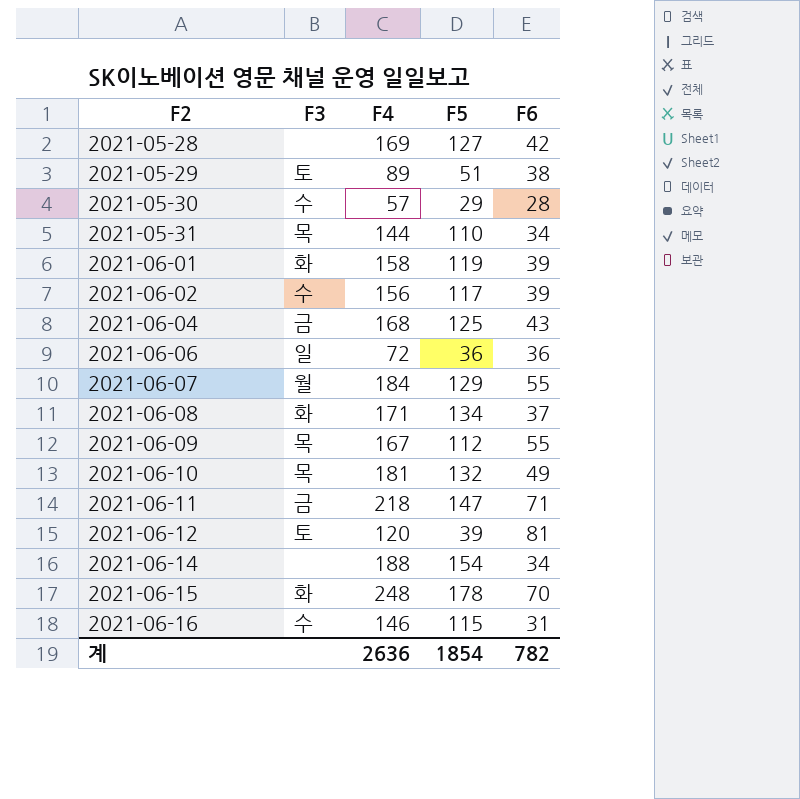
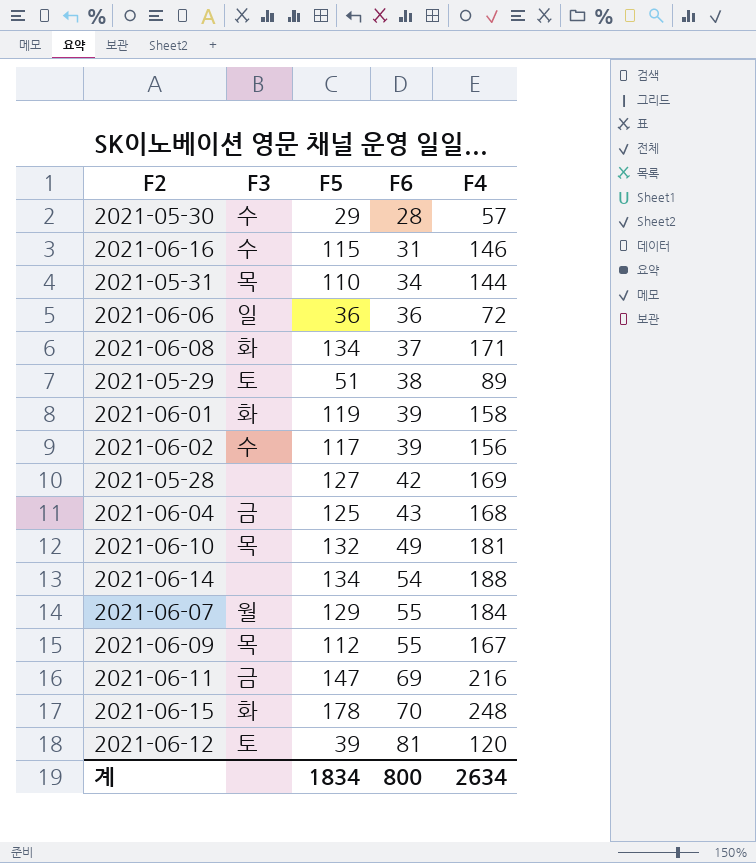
row order: F2 ascending -> F6 ascending
column F4 | position: 3 -> 5
2021-06-14 | F5: 154 -> 134
2021-06-14 | F6: 34 -> 54
2021-06-11 | F6: 71 -> 69
2021-06-11 | F4: 218 -> 216
계 | F5: 1854 -> 1834
계 | F6: 782 -> 800
계 | F4: 2636 -> 2634

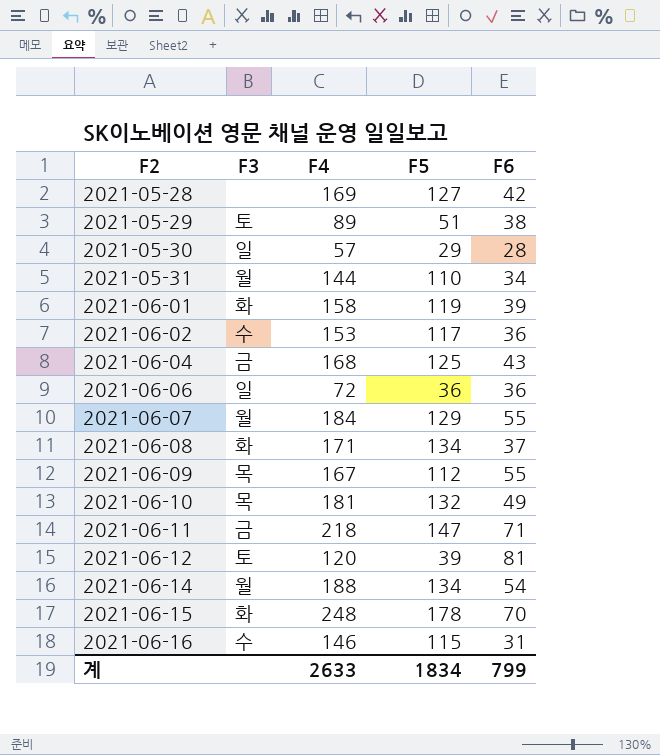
row order: F6 ascending -> F2 ascending
column F4 | position: 5 -> 3
2021-05-30 | F3: 수 -> 일
2021-05-31 | F3: 목 -> 월
2021-06-02 | F4: 156 -> 153
2021-06-02 | F6: 39 -> 36
2021-06-11 | F4: 216 -> 218
2021-06-11 | F6: 69 -> 71
2021-06-14 | F3: none -> 월
계 | F4: 2634 -> 2633
계 | F6: 800 -> 799

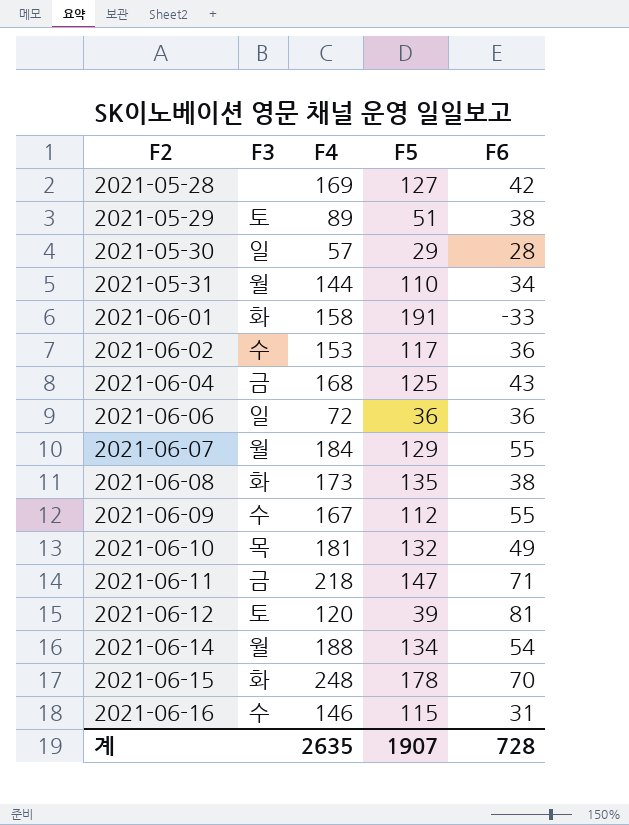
2021-06-01 | F5: 119 -> 191
2021-06-01 | F6: 39 -> -33
2021-06-08 | F4: 171 -> 173
2021-06-08 | F5: 134 -> 135
2021-06-08 | F6: 37 -> 38
2021-06-09 | F3: 목 -> 수
계 | F4: 2633 -> 2635
계 | F5: 1834 -> 1907
계 | F6: 799 -> 728

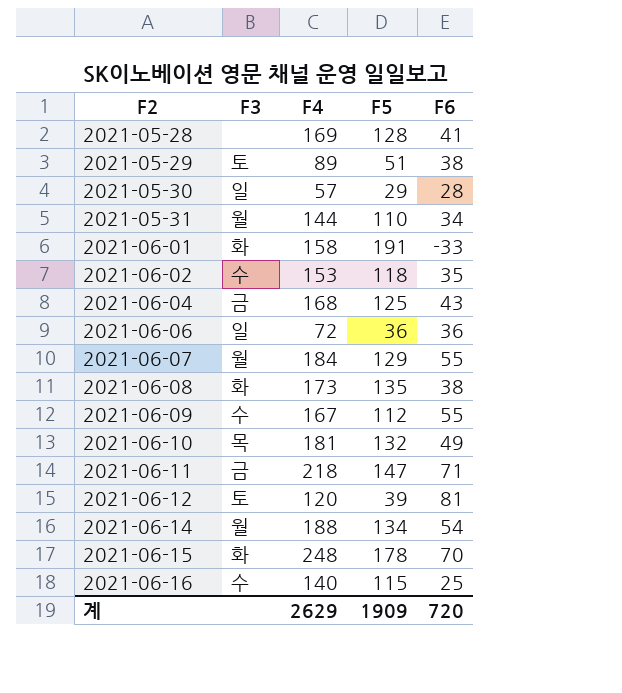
2021-05-28 | F5: 127 -> 128
2021-05-28 | F6: 42 -> 41
2021-06-02 | F5: 117 -> 118
2021-06-02 | F6: 36 -> 35
2021-06-16 | F4: 146 -> 140
2021-06-16 | F6: 31 -> 25
계 | F4: 2635 -> 2629
계 | F5: 1907 -> 1909
계 | F6: 728 -> 720

